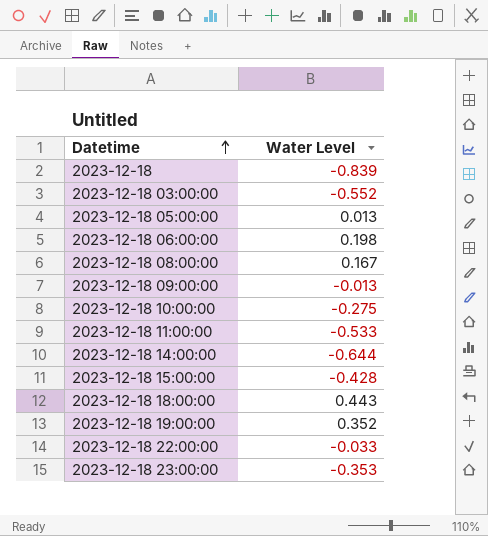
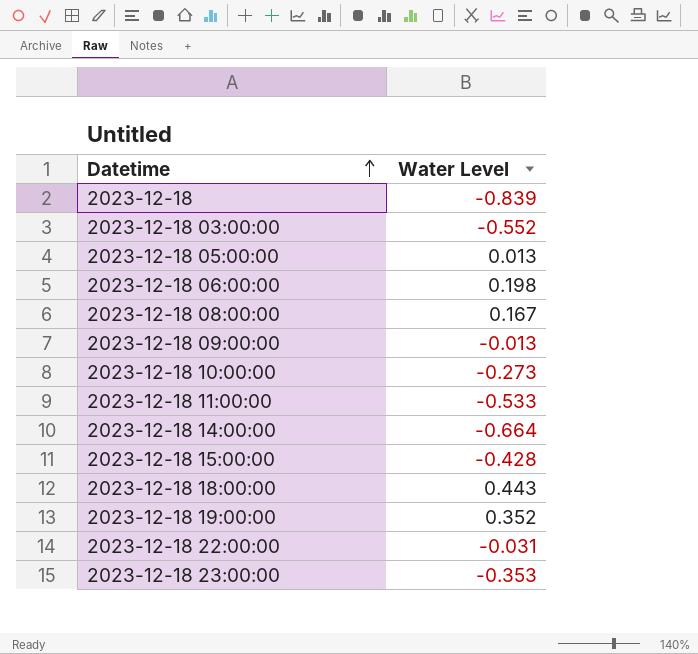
2023-12-18 10:00:00 | Water Level: -0.275 -> -0.273
2023-12-18 14:00:00 | Water Level: -0.644 -> -0.664
2023-12-18 22:00:00 | Water Level: -0.033 -> -0.031

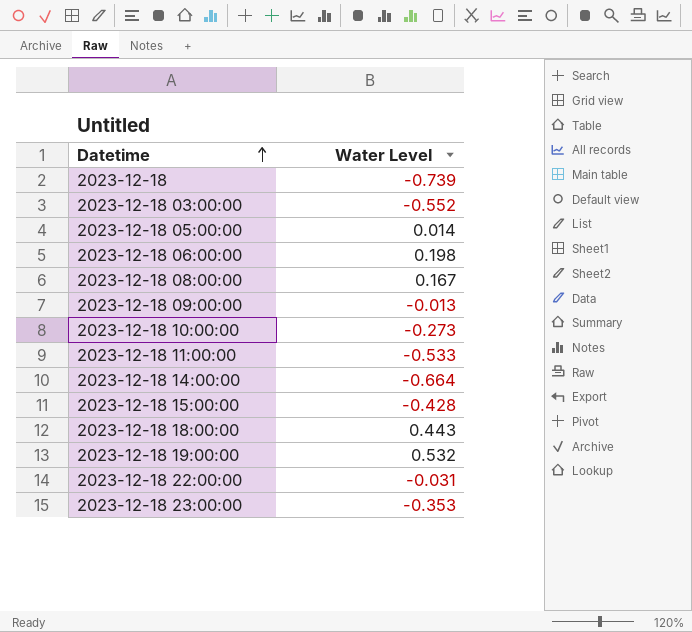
2023-12-18 | Water Level: -0.839 -> -0.739
2023-12-18 05:00:00 | Water Level: 0.013 -> 0.014
2023-12-18 19:00:00 | Water Level: 0.352 -> 0.532

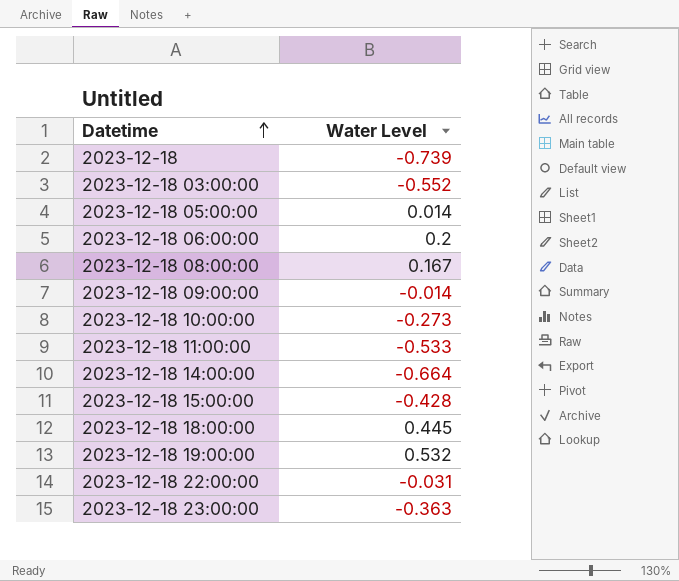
2023-12-18 06:00:00 | Water Level: 0.198 -> 0.2
2023-12-18 09:00:00 | Water Level: -0.013 -> -0.014
2023-12-18 18:00:00 | Water Level: 0.443 -> 0.445
2023-12-18 23:00:00 | Water Level: -0.353 -> -0.363

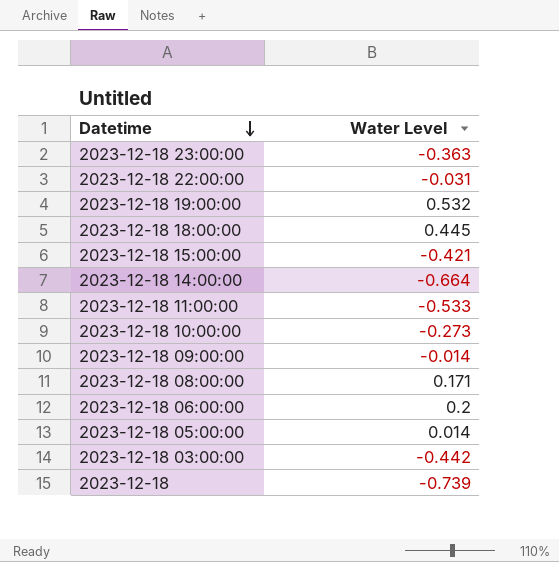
row order: Datetime ascending -> Datetime descending
2023-12-18 15:00:00 | Water Level: -0.428 -> -0.421
2023-12-18 08:00:00 | Water Level: 0.167 -> 0.171
2023-12-18 03:00:00 | Water Level: -0.552 -> -0.442

